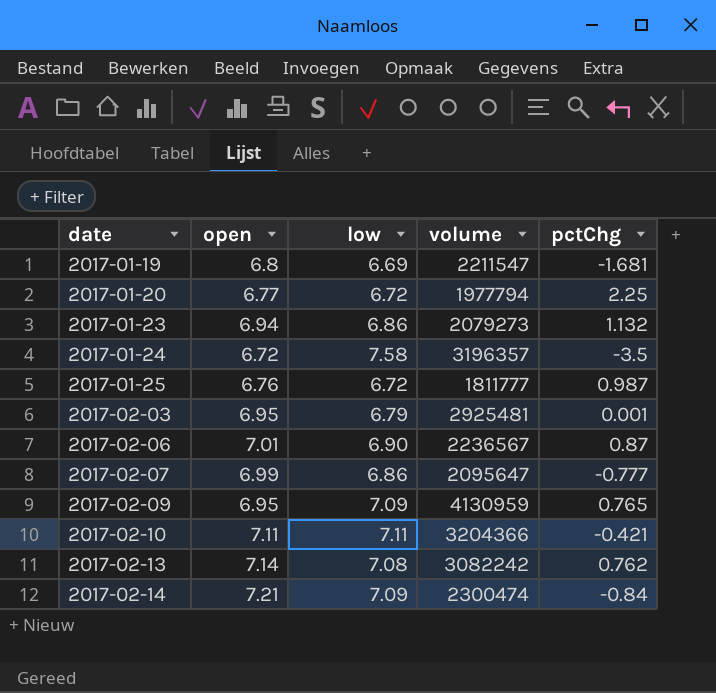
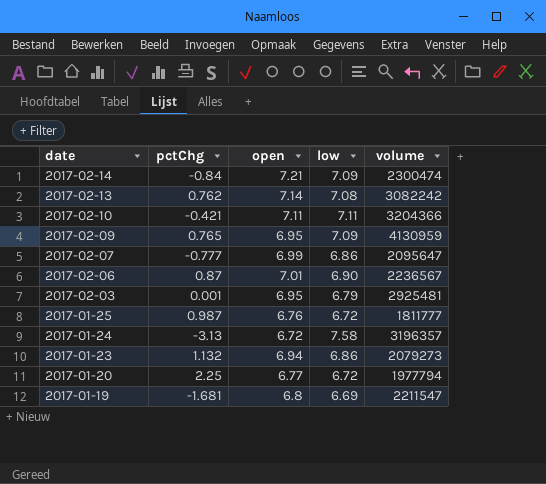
row order: date ascending -> date descending
column pctChg | position: 5 -> 2
2017-01-24 | pctChg: -3.5 -> -3.13

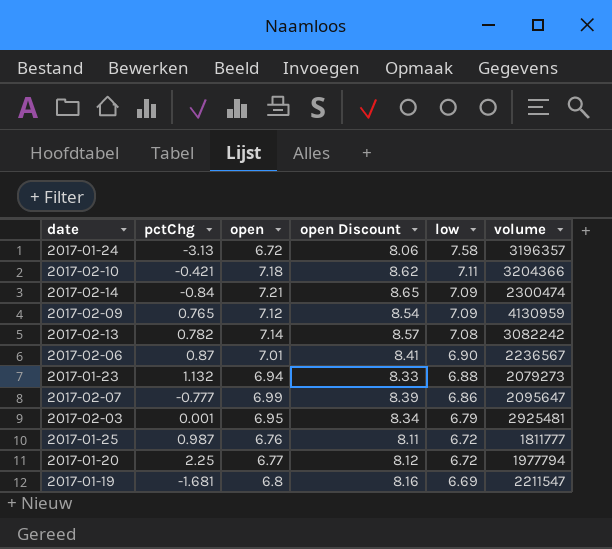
row order: date descending -> low descending
column open Discount | formula: none -> [open] * 1.2
2017-02-10 | open: 7.11 -> 7.18
2017-02-09 | open: 6.95 -> 7.12
2017-02-13 | pctChg: 0.762 -> 0.782
2017-01-23 | low: 6.86 -> 6.88

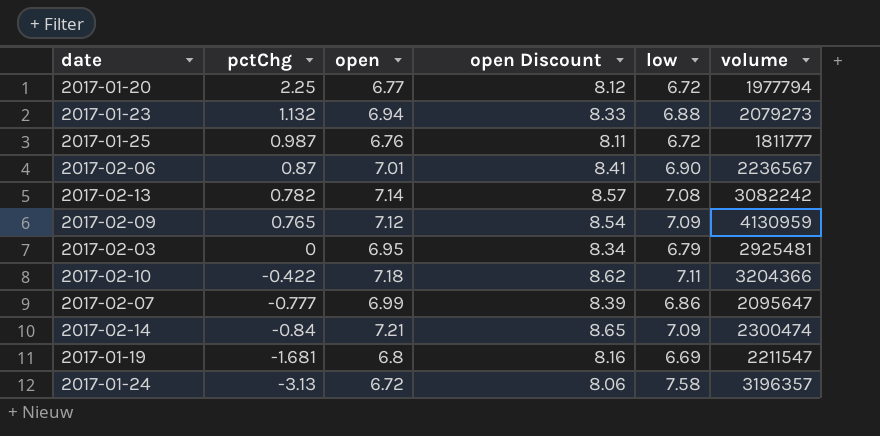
row order: low descending -> pctChg descending
2017-02-03 | pctChg: 0.001 -> 0
2017-02-10 | pctChg: -0.421 -> -0.422

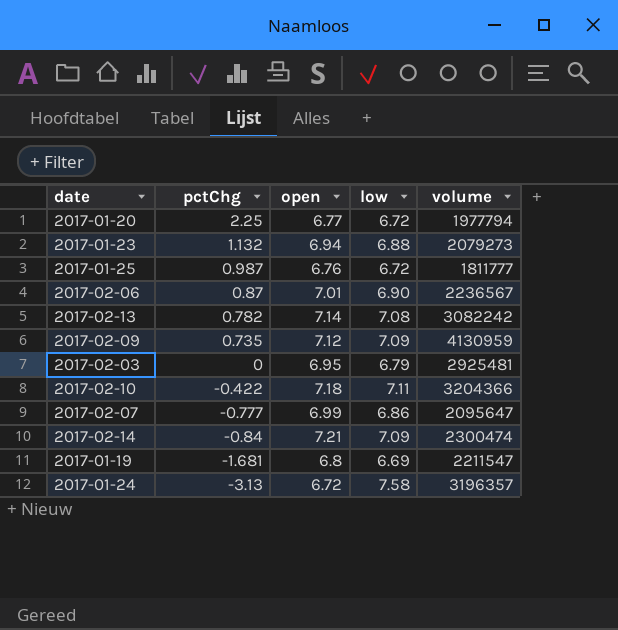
column open Discount | formula: [open] * 1.2 -> none
2017-02-09 | pctChg: 0.765 -> 0.735

